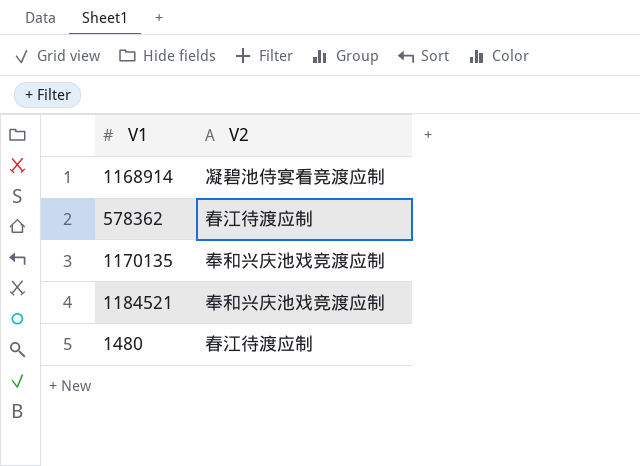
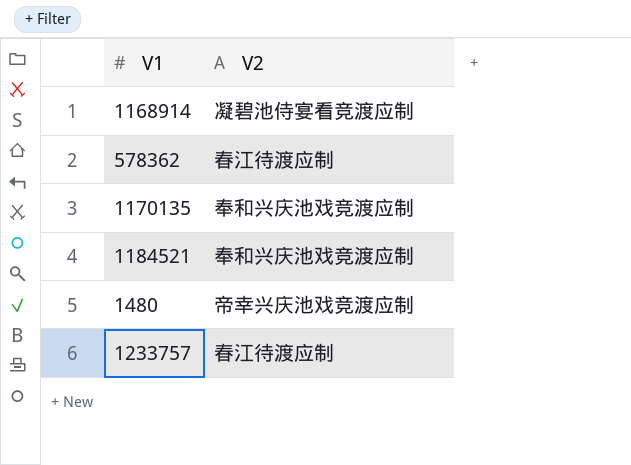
1480 | V2: 春江待渡应制 -> 帝幸兴庆池戏竞渡应制
row 1233757: none -> 春江待渡应制

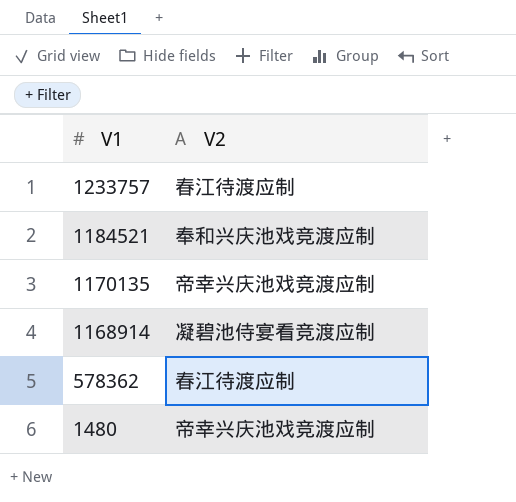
row order: none -> V1 descending
1170135 | V2: 奉和兴庆池戏竞渡应制 -> 帝幸兴庆池戏竞渡应制

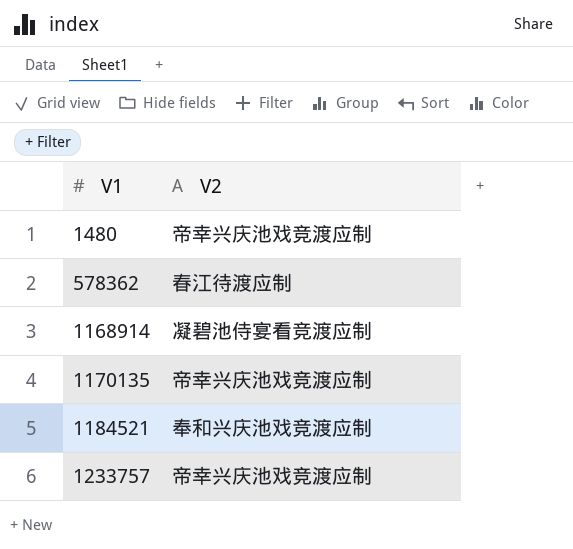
row order: V1 descending -> V1 ascending
1233757 | V2: 春江待渡应制 -> 帝幸兴庆池戏竞渡应制

